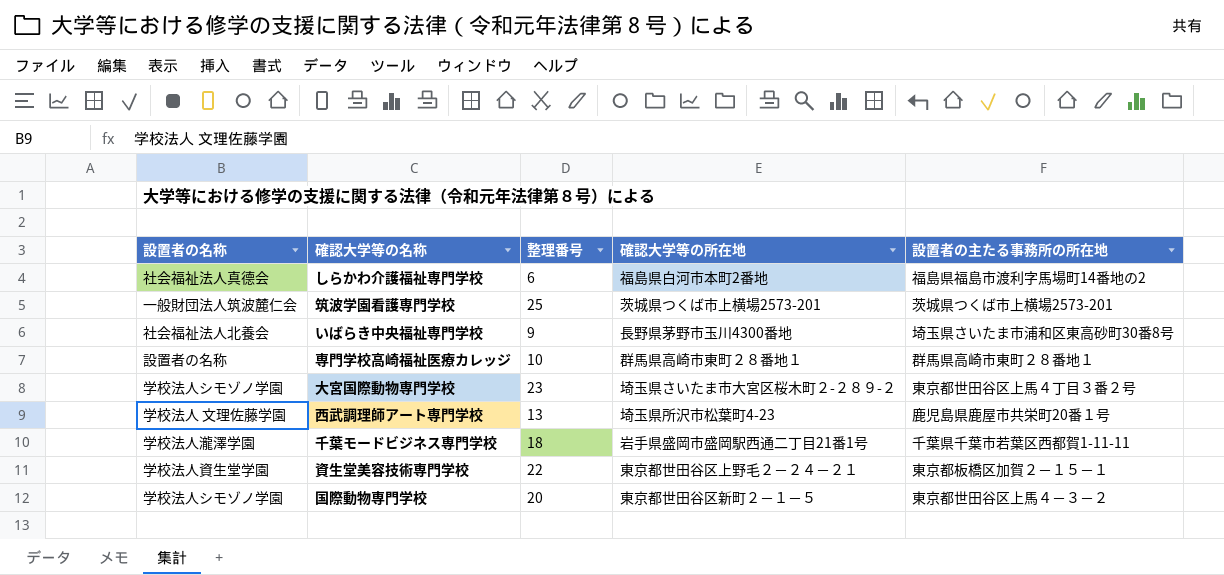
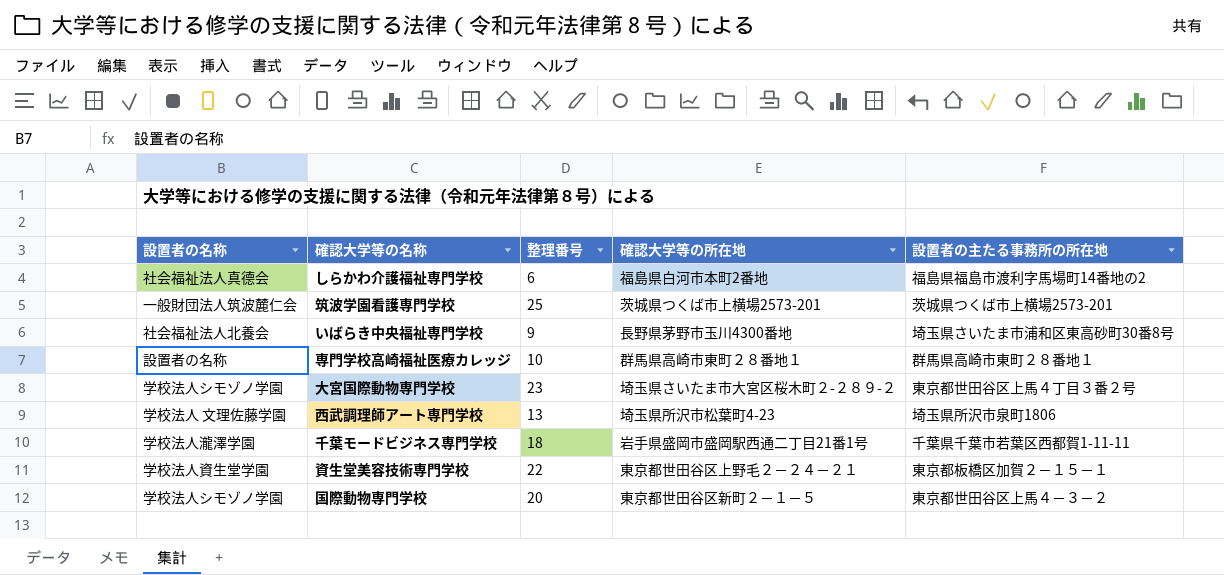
西武調理師アート専門学校 | 設置者の主たる事務所の所在地: 鹿児島県鹿屋市共栄町20番１号 -> 埼玉県所沢市泉町1806

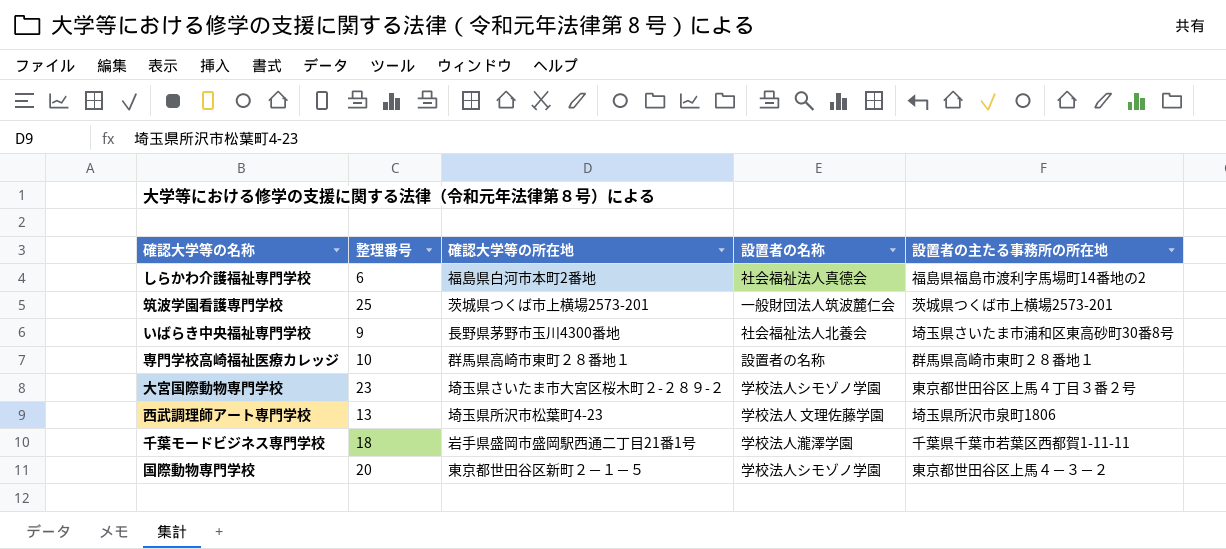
column 設置者の名称 | position: 1 -> 4
row 資生堂美容技術専門学校: 学校法人資生堂学園 | 22 | 東京都世田谷区上野毛２－２４－２１ | 東京都板橋区加賀２－１５－１ -> none

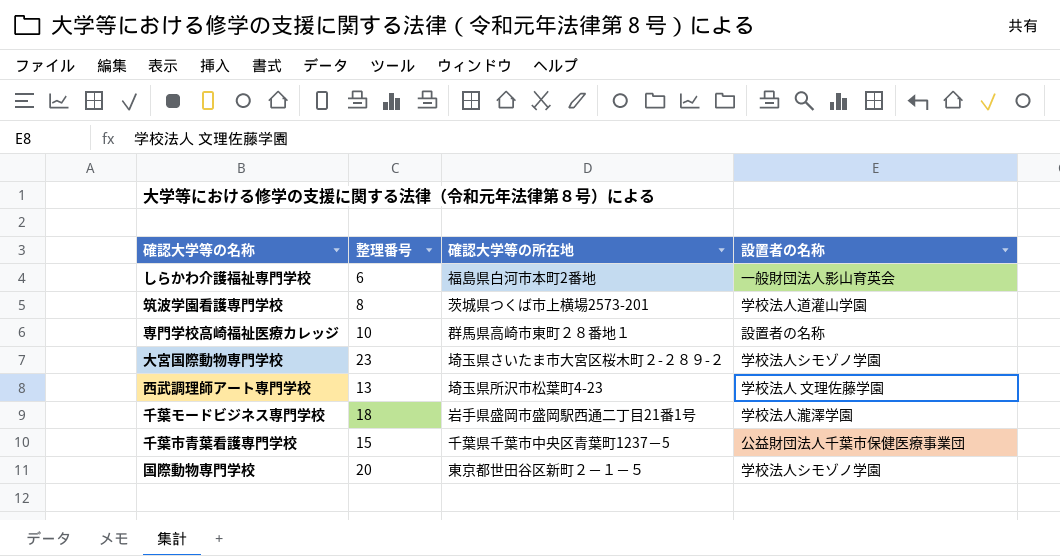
column 設置者の主たる事務所の所在地 | position: 5 -> none
row いばらき中央福祉専門学校: 9 | 長野県茅野市玉川4300番地 | 社会福祉法人北養会 | 埼玉県さいたま市浦和区東高砂町30番8号 -> none
しらかわ介護福祉専門学校 | 設置者の名称: 社会福祉法人真德会 -> 一般財団法人影山育英会
筑波学園看護専門学校 | 整理番号: 25 -> 8
筑波学園看護専門学校 | 設置者の名称: 一般財団法人筑波麓仁会 -> 学校法人道灌山学園
row 千葉市青葉看護専門学校: none -> 15 | 千葉県千葉市中央区青葉町1237－5 | 公益財団法人千葉市保健医療事業団

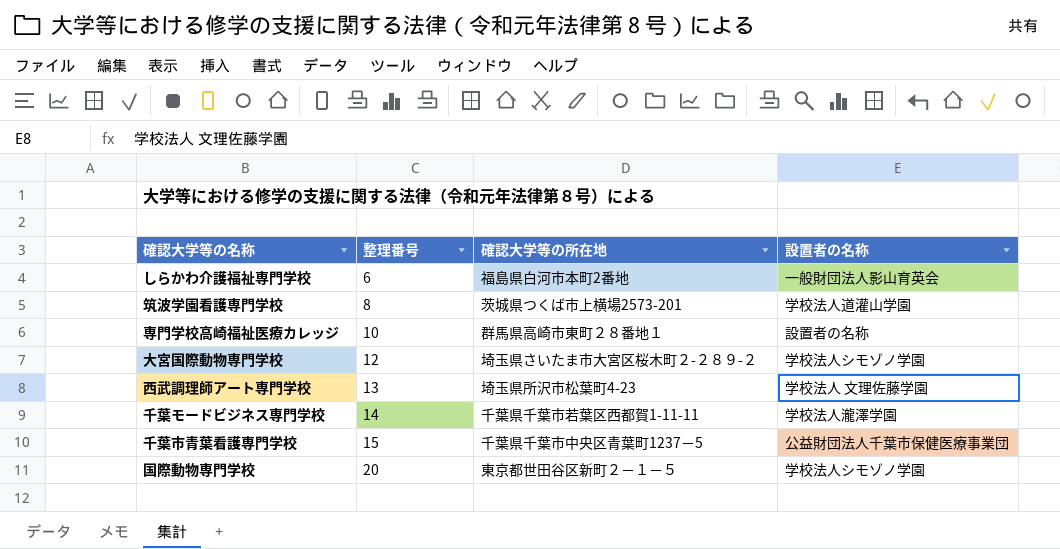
大宮国際動物専門学校 | 整理番号: 23 -> 12
千葉モードビジネス専門学校 | 整理番号: 18 -> 14
千葉モードビジネス専門学校 | 確認大学等の所在地: 岩手県盛岡市盛岡駅西通二丁目21番1号 -> 千葉県千葉市若葉区西都賀1-11-11

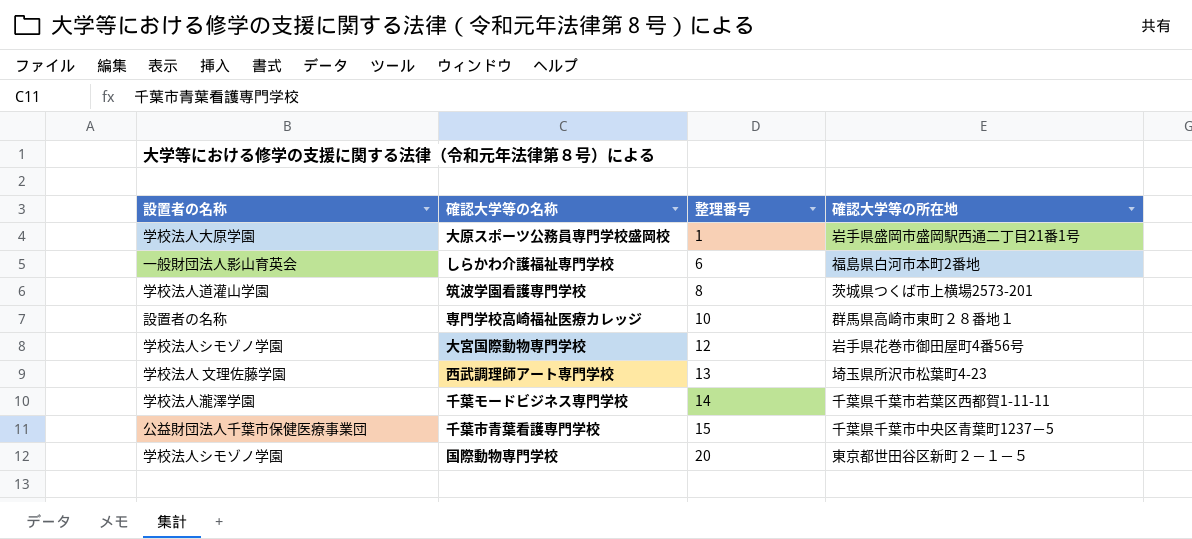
column 設置者の名称 | position: 4 -> 1
row 大原スポーツ公務員専門学校盛岡校: none -> 学校法人大原学園 | 1 | 岩手県盛岡市盛岡駅西通二丁目21番1号
大宮国際動物専門学校 | 確認大学等の所在地: 埼玉県さいたま市大宮区桜木町２-２８９-２ -> 岩手県花巻市御田屋町4番56号

